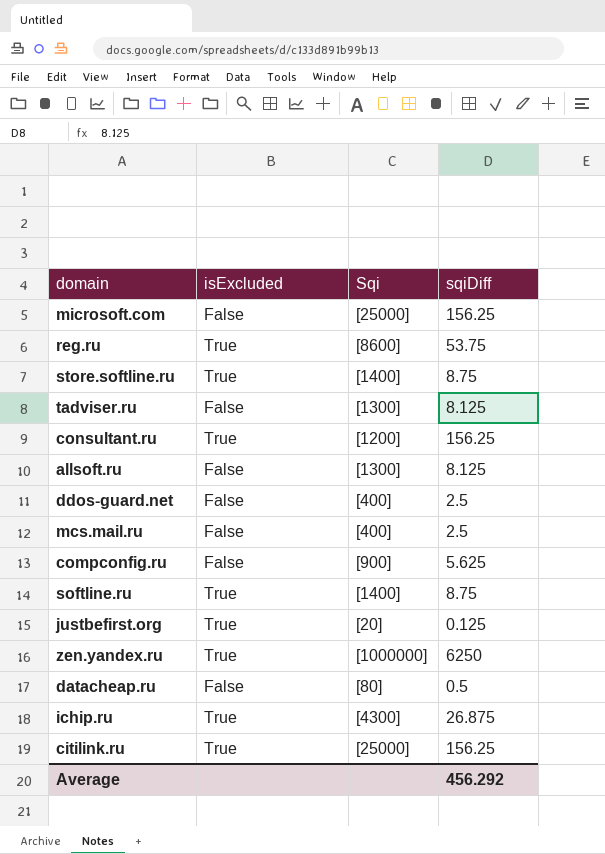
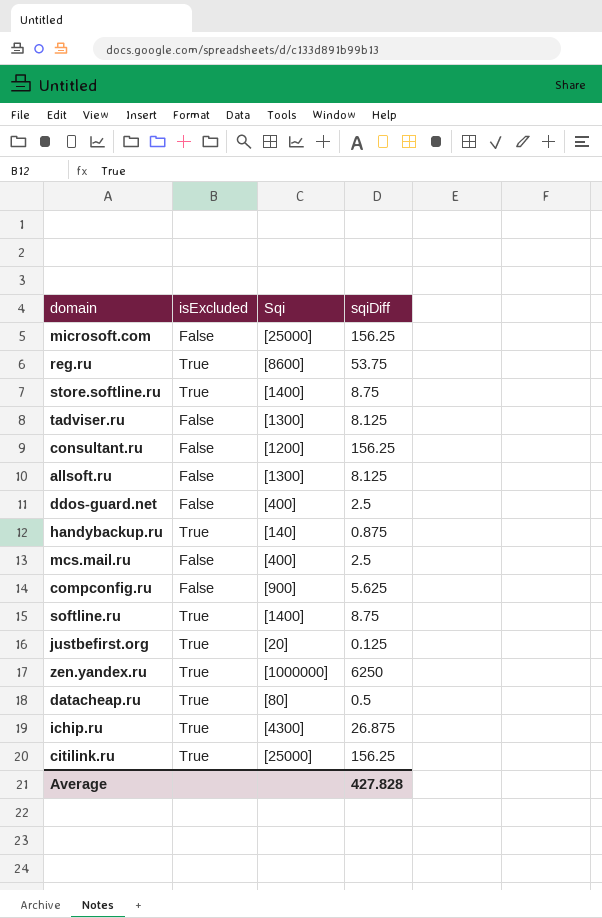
consultant.ru | isExcluded: True -> False
row handybackup.ru: none -> True | [140] | 0.875
datacheap.ru | isExcluded: False -> True
Average | sqiDiff: 456.292 -> 427.828

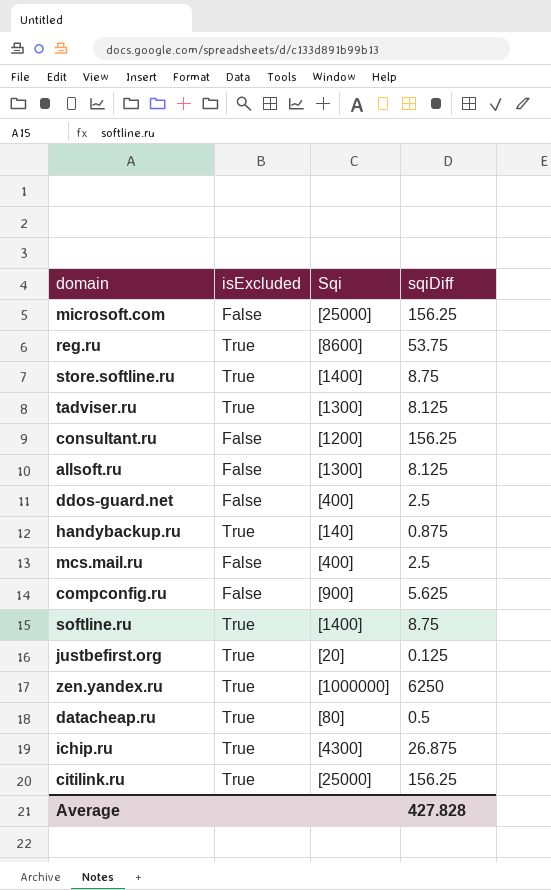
tadviser.ru | isExcluded: False -> True

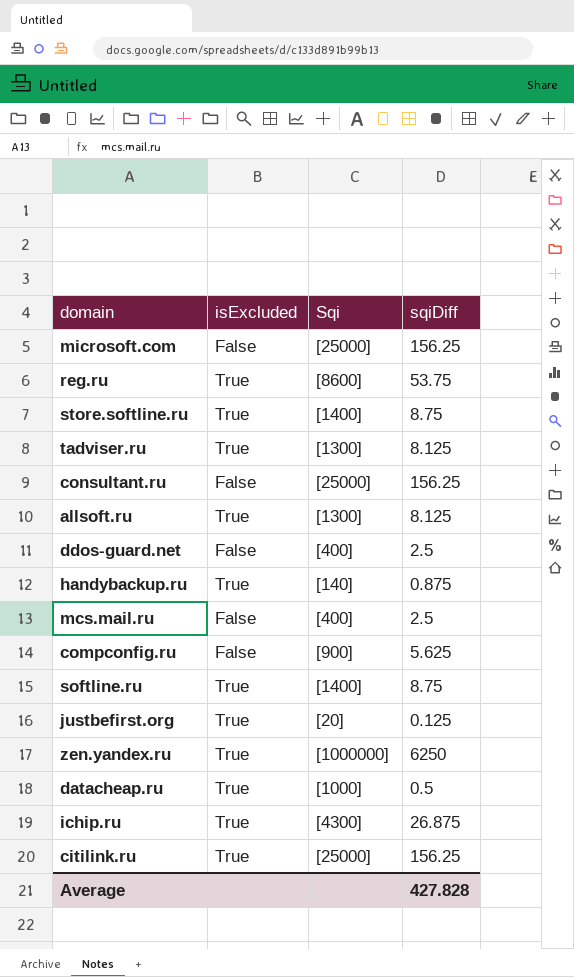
consultant.ru | Sqi: [1200] -> [25000]
allsoft.ru | isExcluded: False -> True
datacheap.ru | Sqi: [80] -> [1000]

